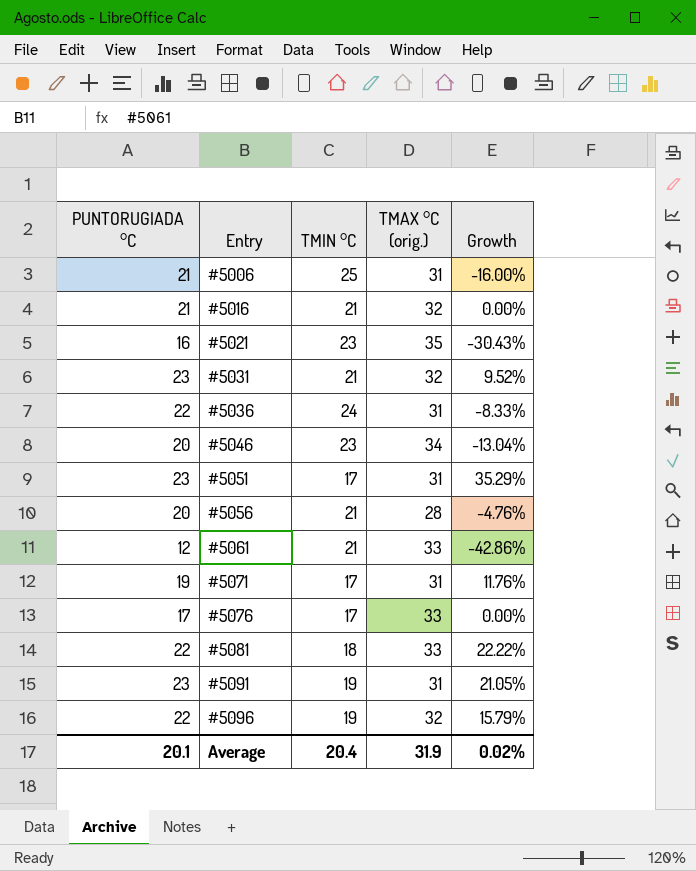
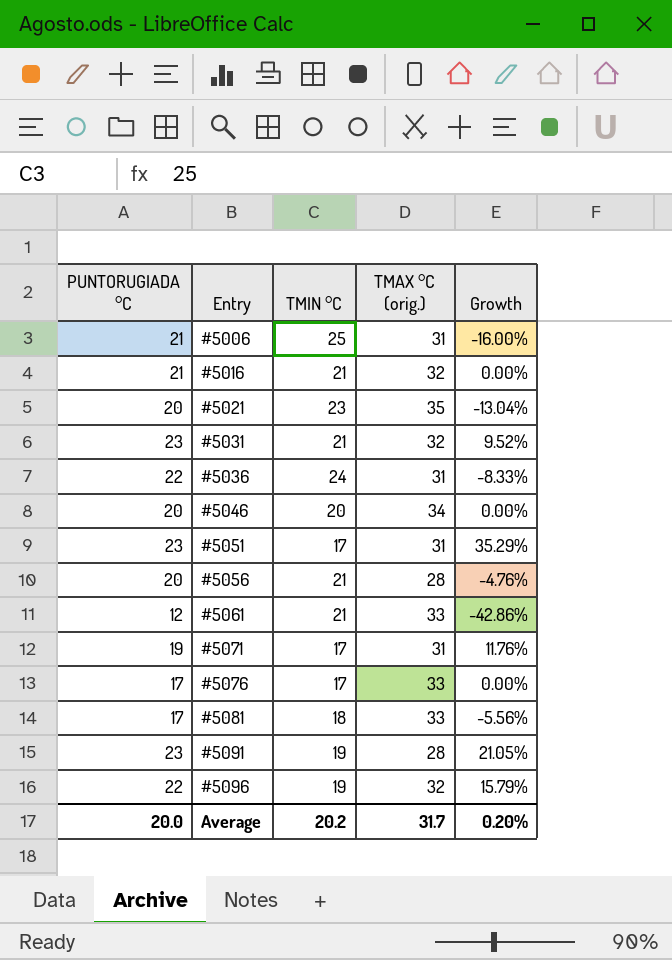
#5021 | PUNTORUGIADA °C: 16 -> 20
#5021 | Growth: -30.43% -> -13.04%
#5046 | TMIN °C: 23 -> 20
#5046 | Growth: -13.04% -> 0.00%
#5081 | PUNTORUGIADA °C: 22 -> 17
#5081 | Growth: 22.22% -> -5.56%
#5091 | TMAX °C (orig.): 31 -> 28
Average | PUNTORUGIADA °C: 20.1 -> 20.0
Average | TMIN °C: 20.4 -> 20.2
Average | TMAX °C (orig.): 31.9 -> 31.7
Average | Growth: 0.02% -> 0.20%

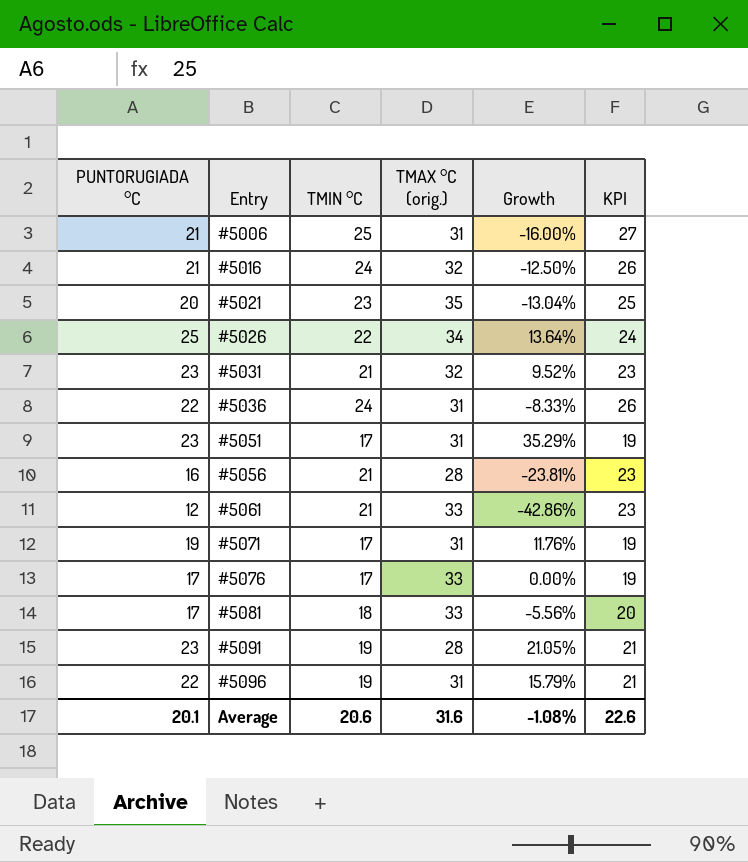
column KPI | formula: none -> [TMIN °C] + 2
row #5046: 20 | 20 | 34 | 0.00% -> none
#5016 | TMIN °C: 21 -> 24
#5016 | Growth: 0.00% -> -12.50%
row #5026: none -> 25 | 22 | 34 | 13.64% | 24
#5056 | PUNTORUGIADA °C: 20 -> 16
#5056 | Growth: -4.76% -> -23.81%
#5096 | TMAX °C (orig.): 32 -> 31
Average | PUNTORUGIADA °C: 20.0 -> 20.1
Average | TMIN °C: 20.2 -> 20.6
Average | TMAX °C (orig.): 31.7 -> 31.6
Average | Growth: 0.20% -> -1.08%

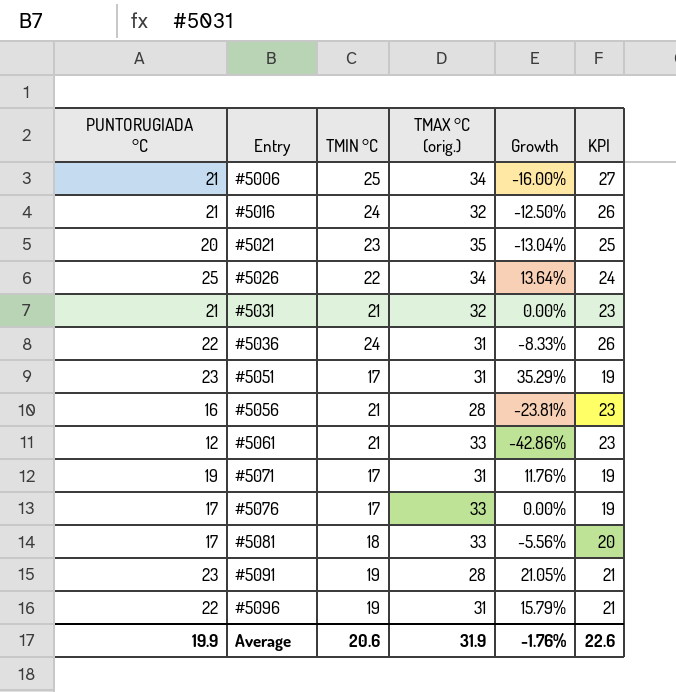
#5006 | TMAX °C (orig.): 31 -> 34
#5031 | PUNTORUGIADA °C: 23 -> 21
#5031 | Growth: 9.52% -> 0.00%
Average | PUNTORUGIADA °C: 20.1 -> 19.9
Average | TMAX °C (orig.): 31.6 -> 31.9
Average | Growth: -1.08% -> -1.76%

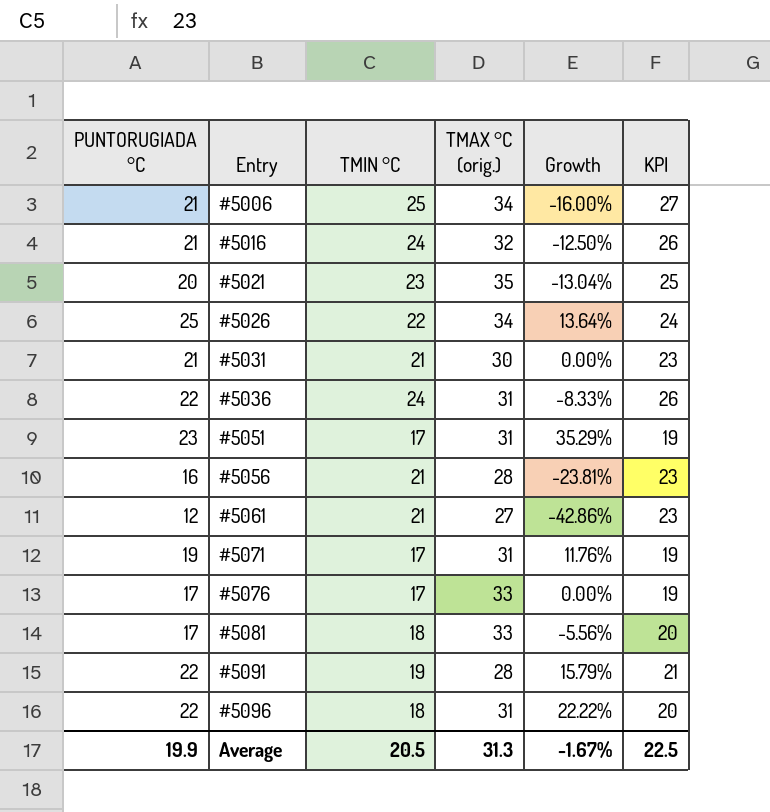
#5031 | TMAX °C (orig.): 32 -> 30
#5061 | TMAX °C (orig.): 33 -> 27
#5091 | PUNTORUGIADA °C: 23 -> 22
#5091 | Growth: 21.05% -> 15.79%
#5096 | TMIN °C: 19 -> 18
#5096 | Growth: 15.79% -> 22.22%
#5096 | KPI: 21 -> 20
Average | TMIN °C: 20.6 -> 20.5
Average | TMAX °C (orig.): 31.9 -> 31.3
Average | Growth: -1.76% -> -1.67%
Average | KPI: 22.6 -> 22.5

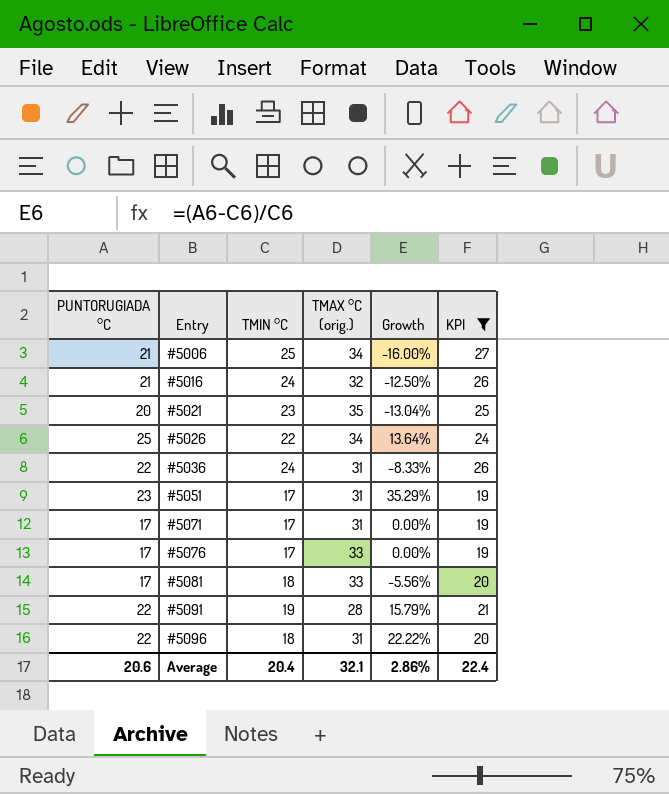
filter: none -> KPI != 23
#5071 | PUNTORUGIADA °C: 19 -> 17
#5071 | Growth: 11.76% -> 0.00%
Average | PUNTORUGIADA °C: 19.9 -> 20.6
Average | TMIN °C: 20.5 -> 20.4
Average | TMAX °C (orig.): 31.3 -> 32.1
Average | Growth: -1.67% -> 2.86%
Average | KPI: 22.5 -> 22.4

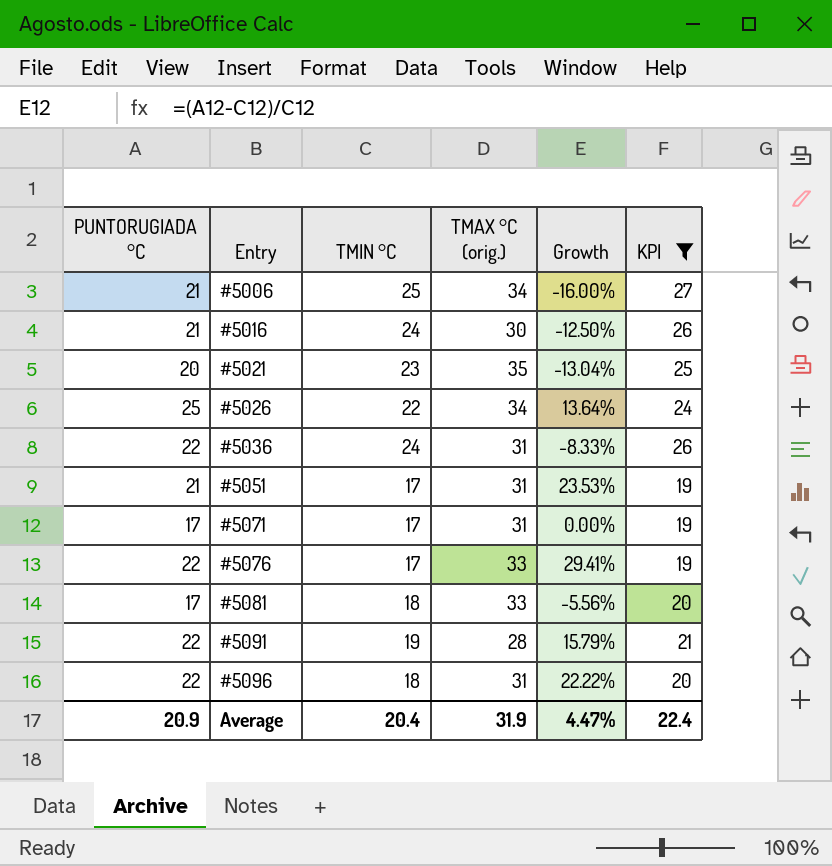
#5016 | TMAX °C (orig.): 32 -> 30
#5051 | PUNTORUGIADA °C: 23 -> 21
#5051 | Growth: 35.29% -> 23.53%
#5076 | PUNTORUGIADA °C: 17 -> 22
#5076 | Growth: 0.00% -> 29.41%
Average | PUNTORUGIADA °C: 20.6 -> 20.9
Average | TMAX °C (orig.): 32.1 -> 31.9
Average | Growth: 2.86% -> 4.47%

